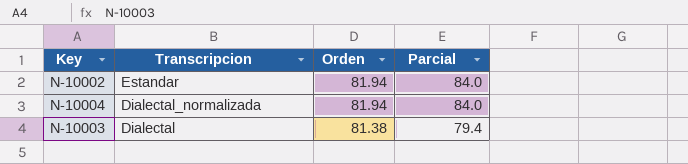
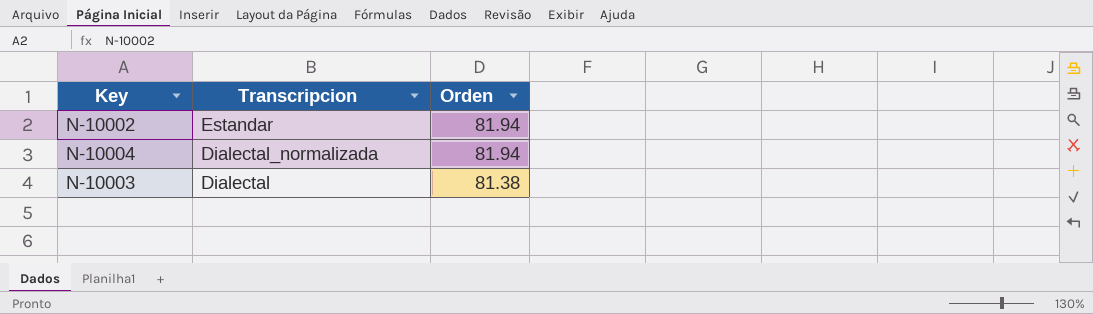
column Parcial | position: 4 -> none

